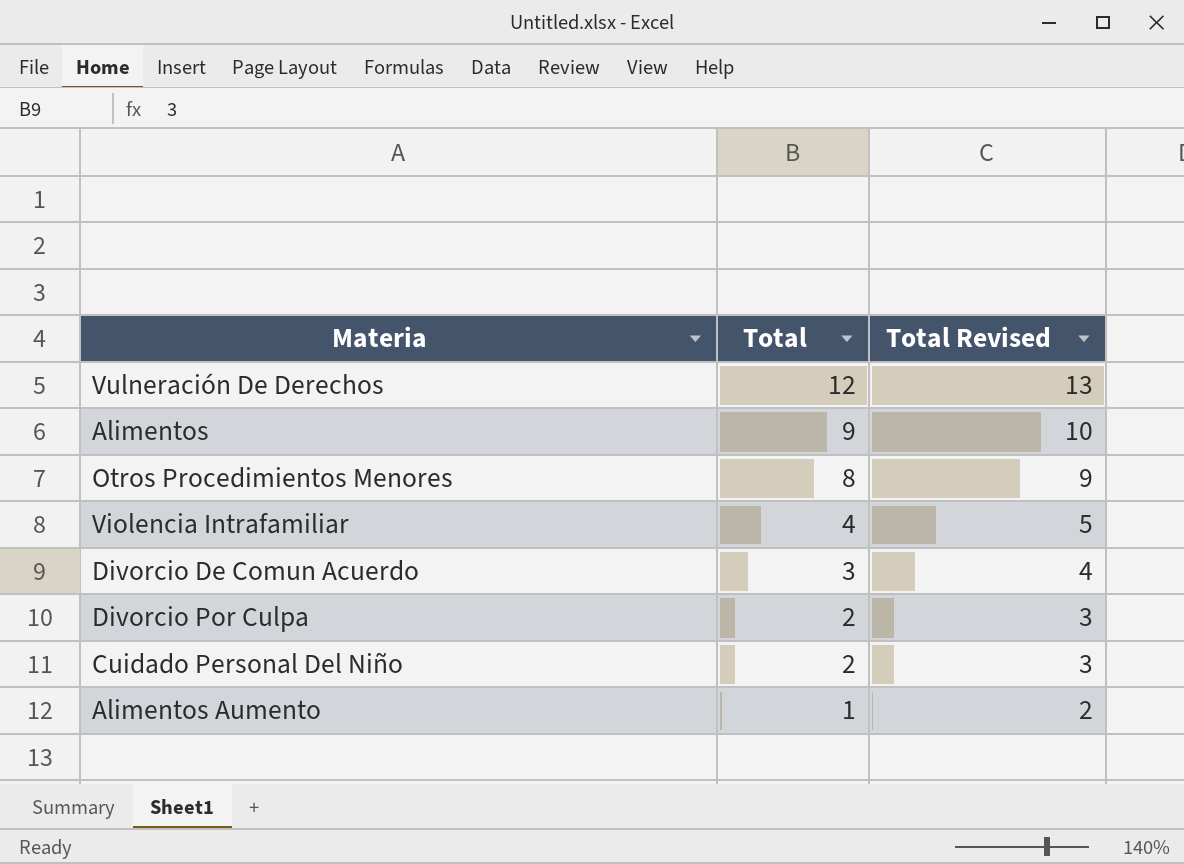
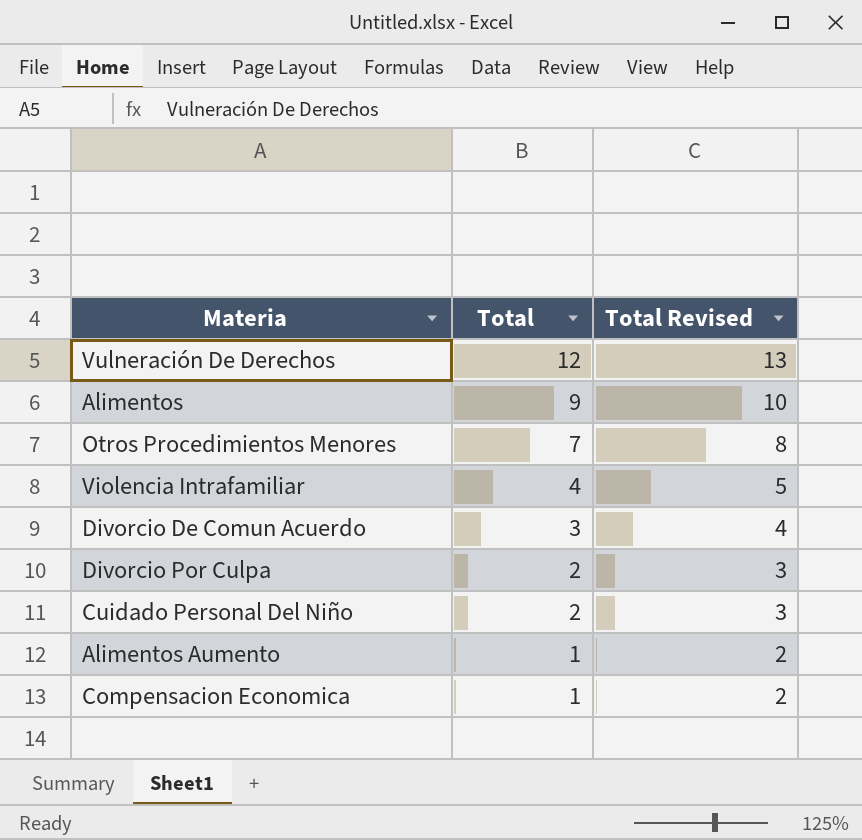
Otros Procedimientos Menores | Total: 8 -> 7
Otros Procedimientos Menores | Total Revised: 9 -> 8
row Compensacion Economica: none -> 1 | 2

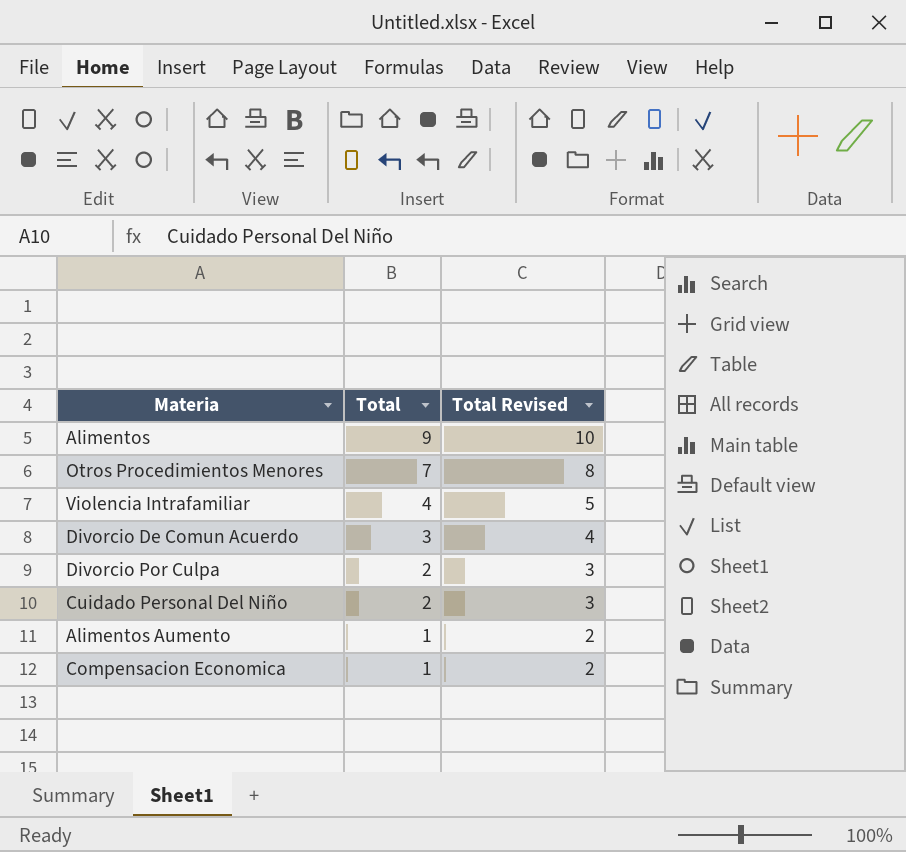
row Vulneración De Derechos: 12 | 13 -> none

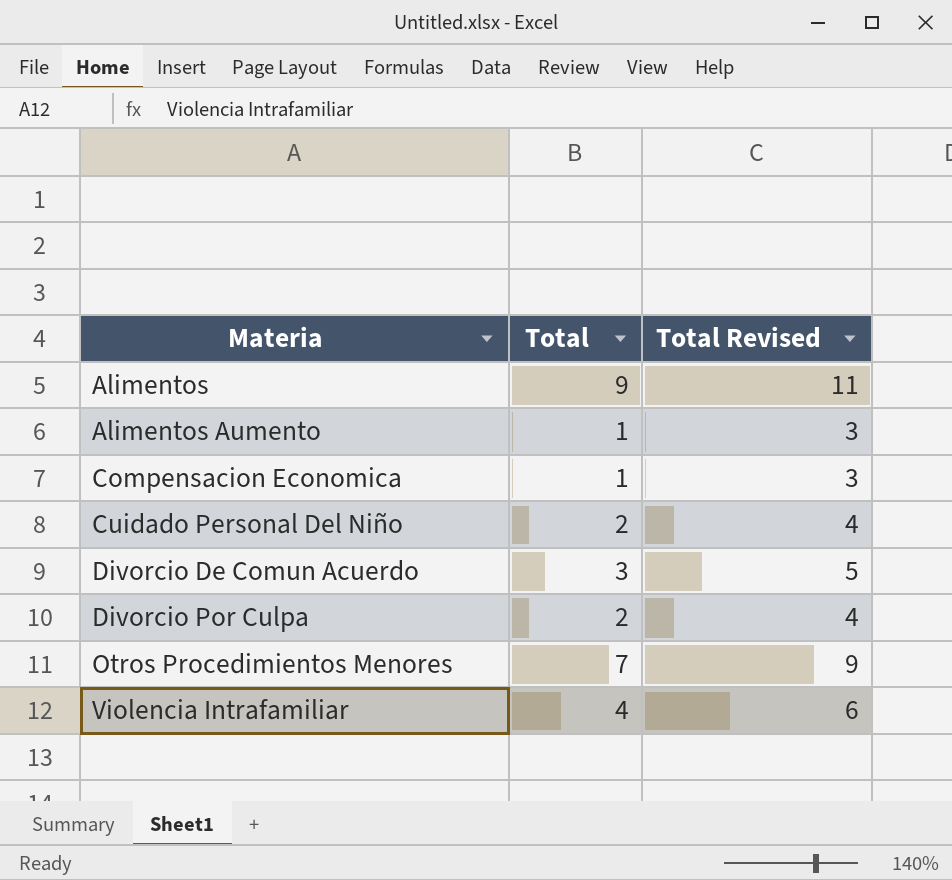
row order: Total descending -> Materia ascending
column Total Revised | formula: [Total] + 1 -> [Total] + 2

